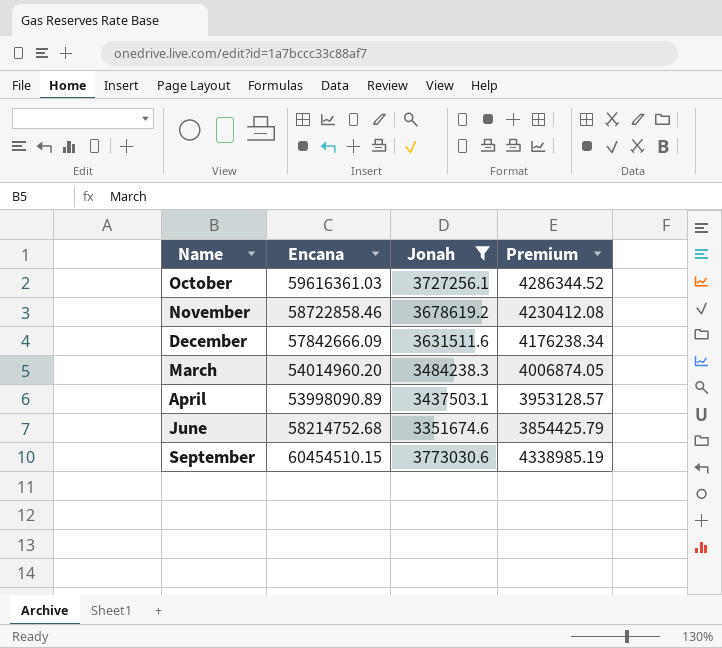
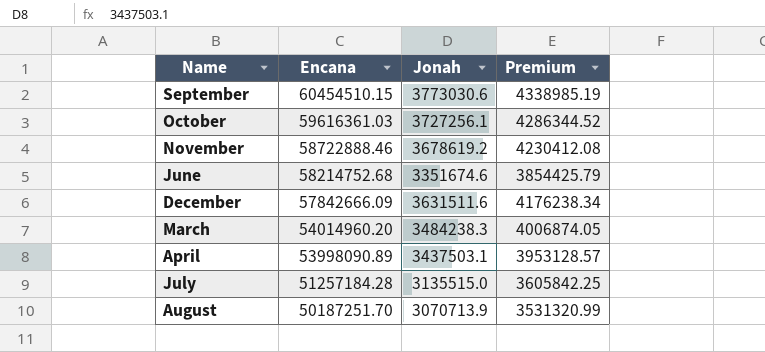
filter: Jonah >= 3351674.6 -> none
row order: none -> Encana descending
November | Encana: 58722858.46 -> 58722888.46

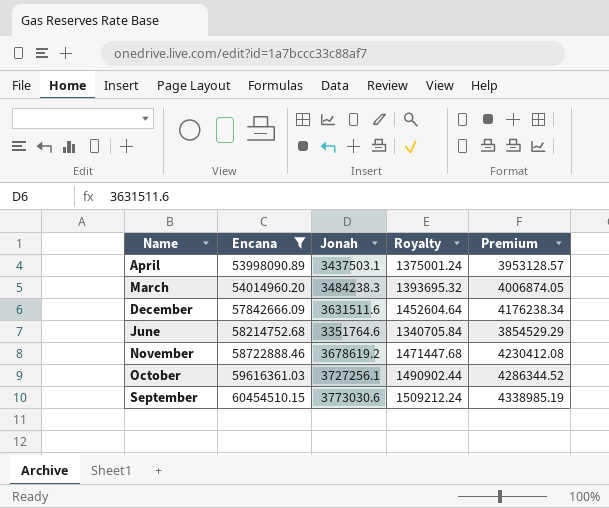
filter: none -> Encana >= 53998090.89
row order: Encana descending -> Encana ascending
column Royalty | formula: none -> [Jonah] * 0.4
June | Jonah: 3351674.6 -> 3351764.6
June | Premium: 3854425.79 -> 3854529.29

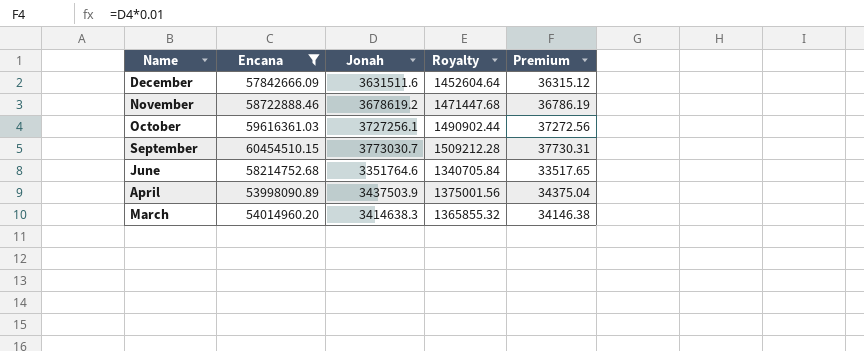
row order: Encana ascending -> Name descending
column Premium | formula: [Jonah] * 1.15 -> [Jonah] * 0.01
September | Jonah: 3773030.6 -> 3773030.7
September | Royalty: 1509212.24 -> 1509212.28
April | Jonah: 3437503.1 -> 3437503.9
April | Royalty: 1375001.24 -> 1375001.56
March | Jonah: 3484238.3 -> 3414638.3
March | Royalty: 1393695.32 -> 1365855.32

